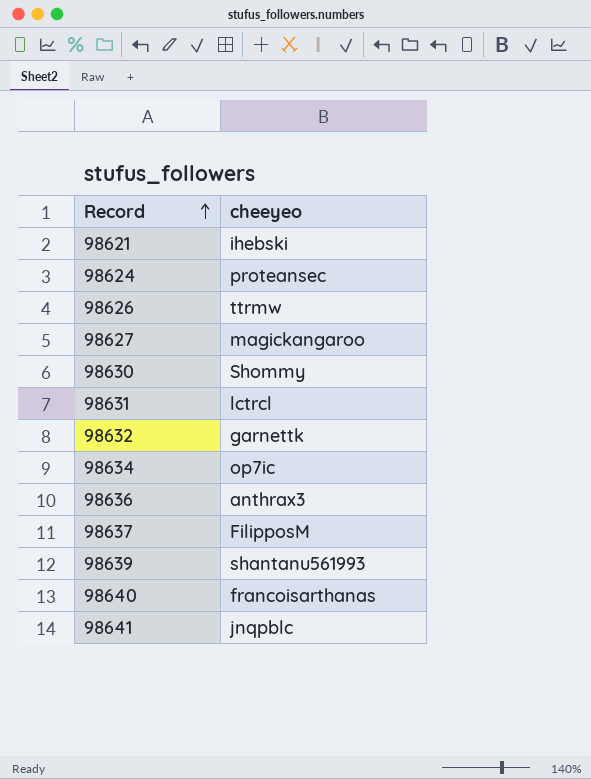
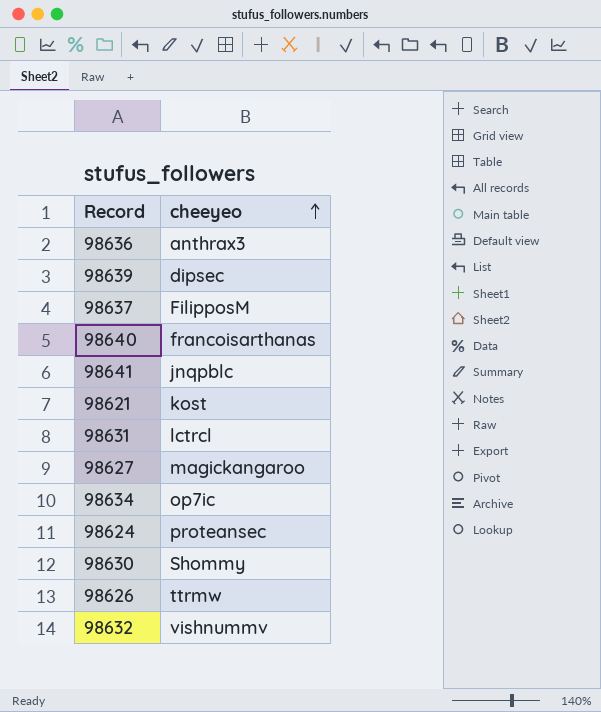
row order: Record ascending -> cheeyeo ascending
98639 | cheeyeo: shantanu561993 -> dipsec
98621 | cheeyeo: ihebski -> kost
98632 | cheeyeo: garnettk -> vishnummv

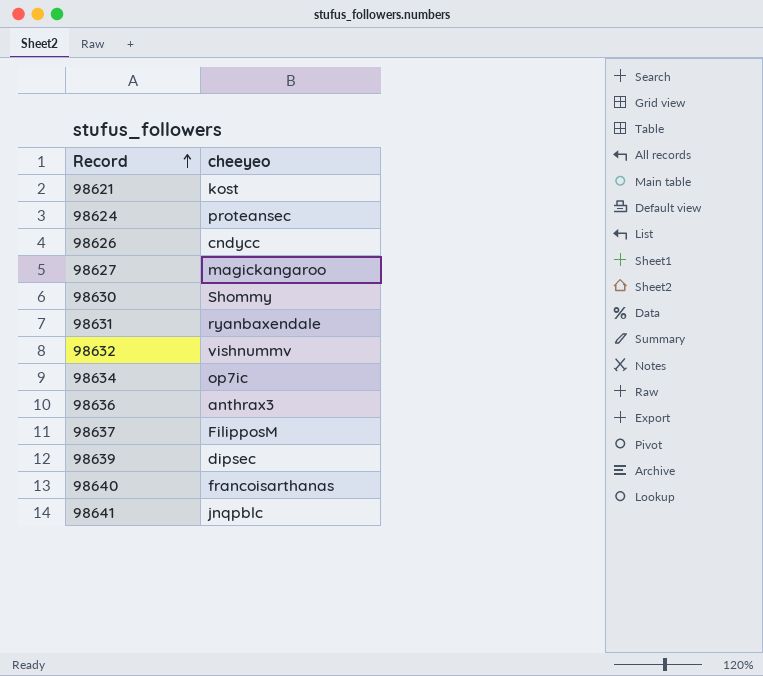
row order: cheeyeo ascending -> Record ascending
98626 | cheeyeo: ttrmw -> cndycc
98631 | cheeyeo: lctrcl -> ryanbaxendale

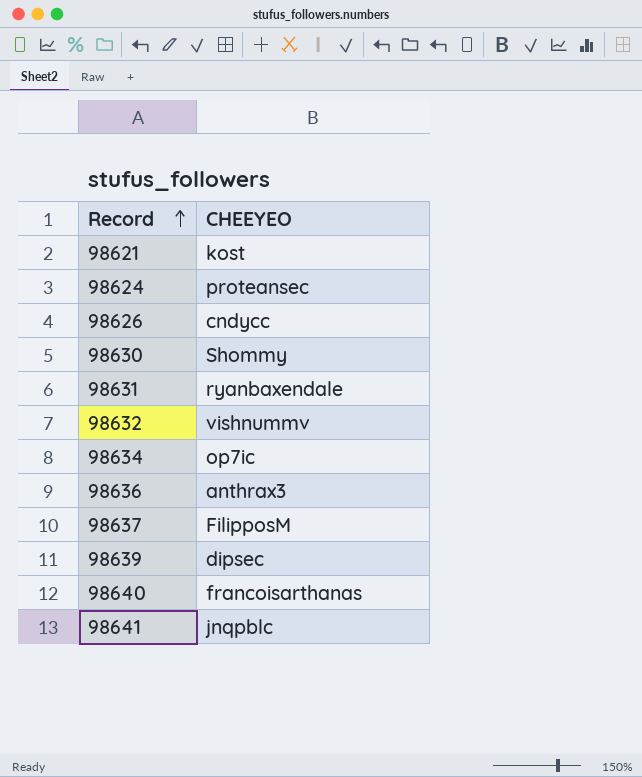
column name: cheeyeo -> CHEEYEO
row 98627: magickangaroo -> none

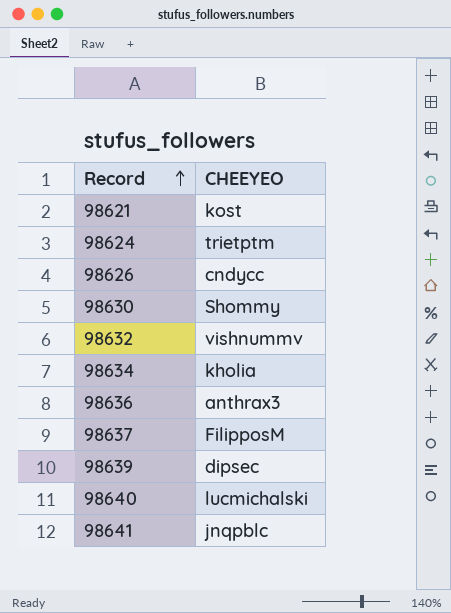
row 98631: ryanbaxendale -> none
98624 | CHEEYEO: proteansec -> trietptm
98634 | CHEEYEO: op7ic -> kholia
98640 | CHEEYEO: francoisarthanas -> lucmichalski

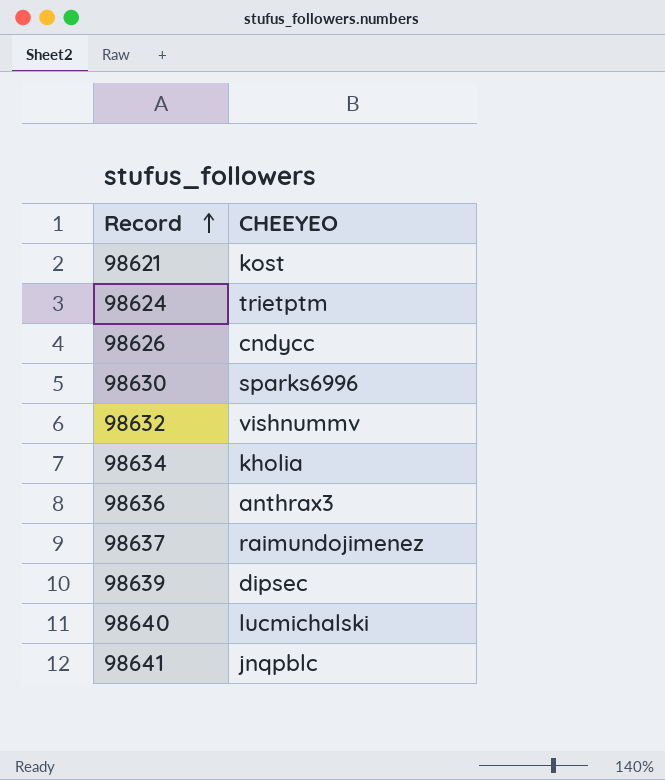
98630 | CHEEYEO: Shommy -> sparks6996
98637 | CHEEYEO: FilipposM -> raimundojimenez

